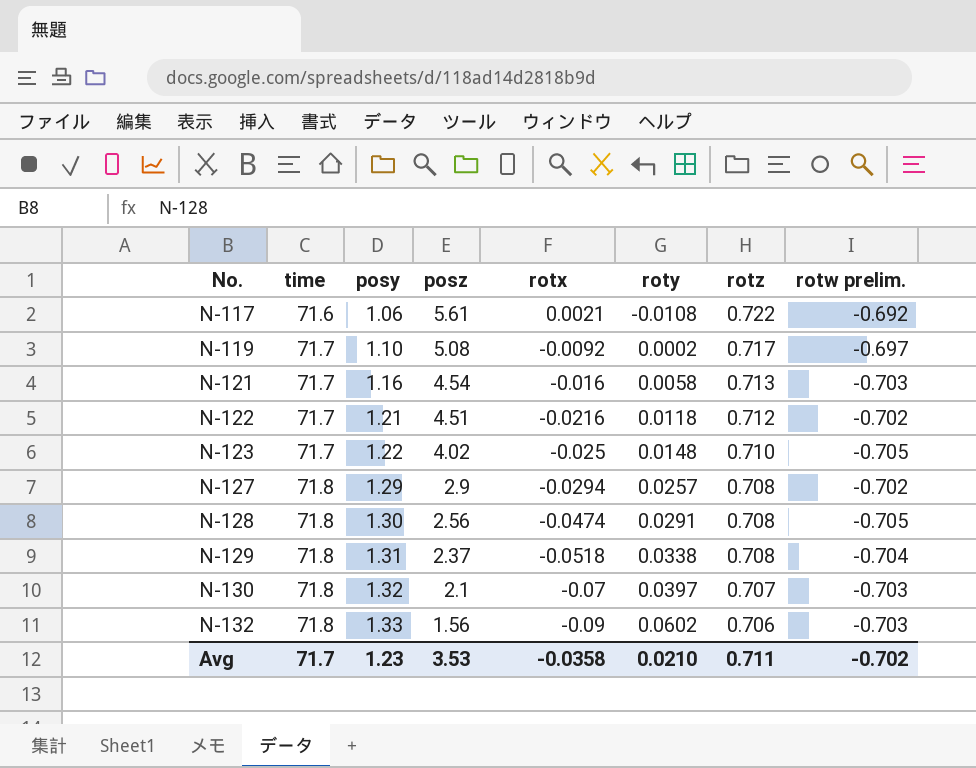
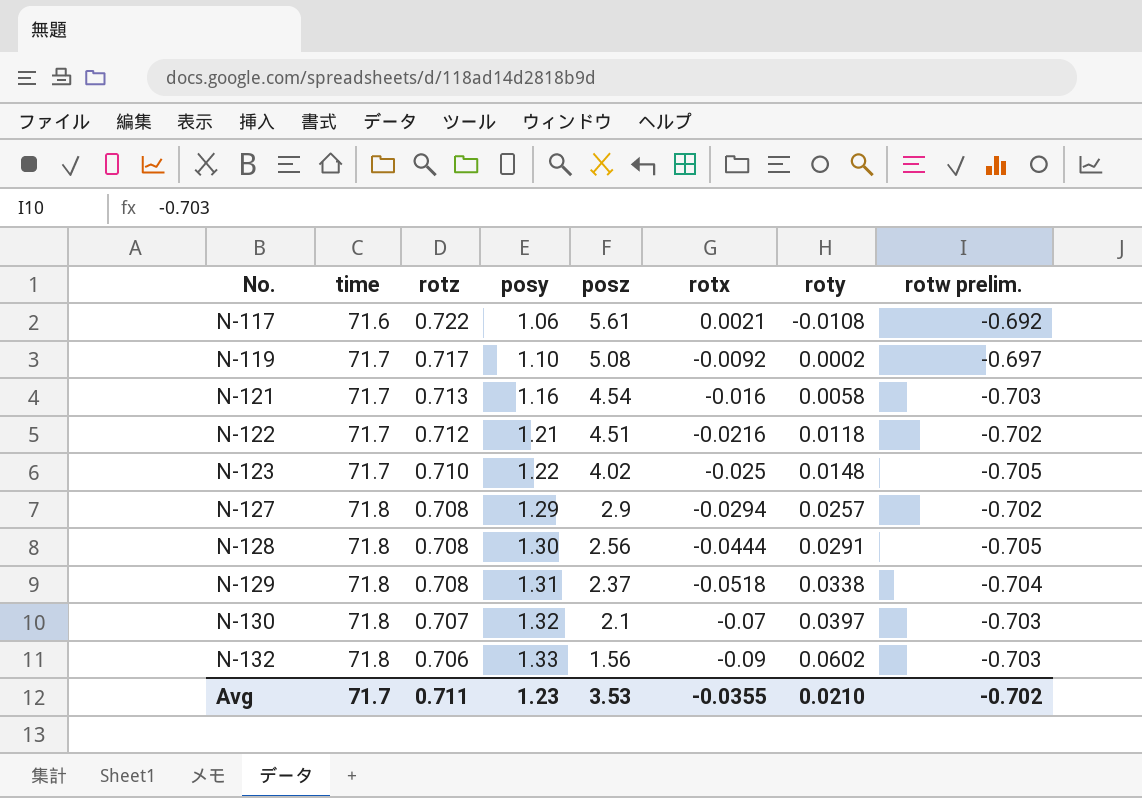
column rotz | position: 7 -> 3
N-128 | rotx: -0.0474 -> -0.0444
Avg | rotx: -0.0358 -> -0.0355

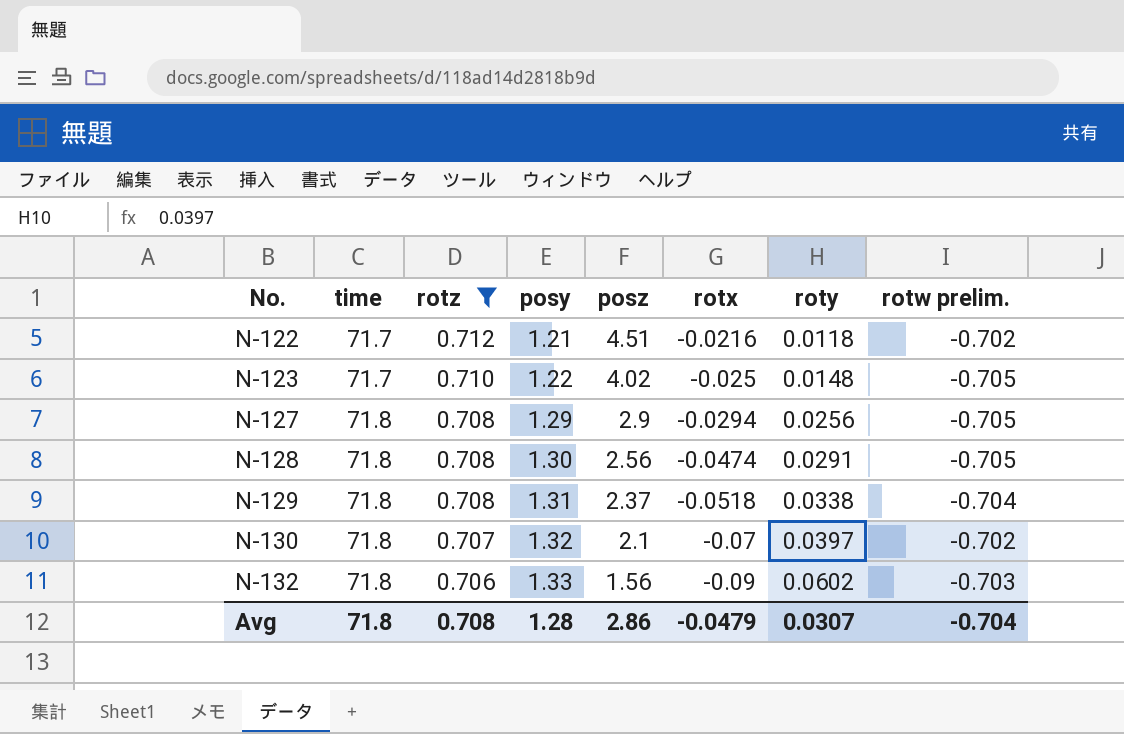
filter: none -> rotz <= 0.712
N-127 | roty: 0.0257 -> 0.0256
N-127 | rotw prelim.: -0.702 -> -0.705
N-128 | rotx: -0.0444 -> -0.0474
N-130 | rotw prelim.: -0.703 -> -0.702
Avg | time: 71.7 -> 71.8
Avg | rotz: 0.711 -> 0.708
Avg | posy: 1.23 -> 1.28
Avg | posz: 3.53 -> 2.86
Avg | rotx: -0.0355 -> -0.0479
Avg | roty: 0.0210 -> 0.0307
Avg | rotw prelim.: -0.702 -> -0.704

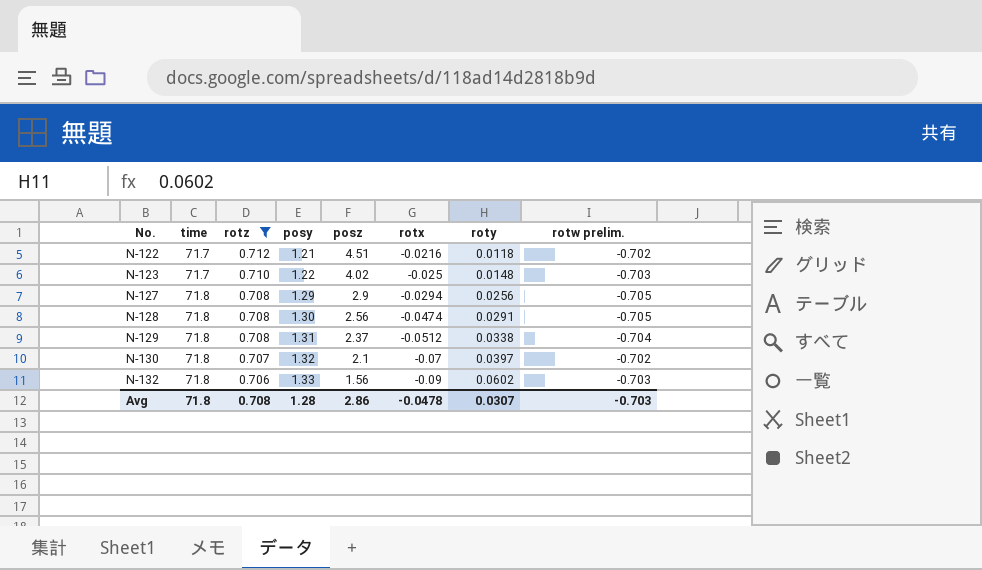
N-123 | rotw prelim.: -0.705 -> -0.703
N-129 | rotx: -0.0518 -> -0.0512
Avg | rotx: -0.0479 -> -0.0478
Avg | rotw prelim.: -0.704 -> -0.703

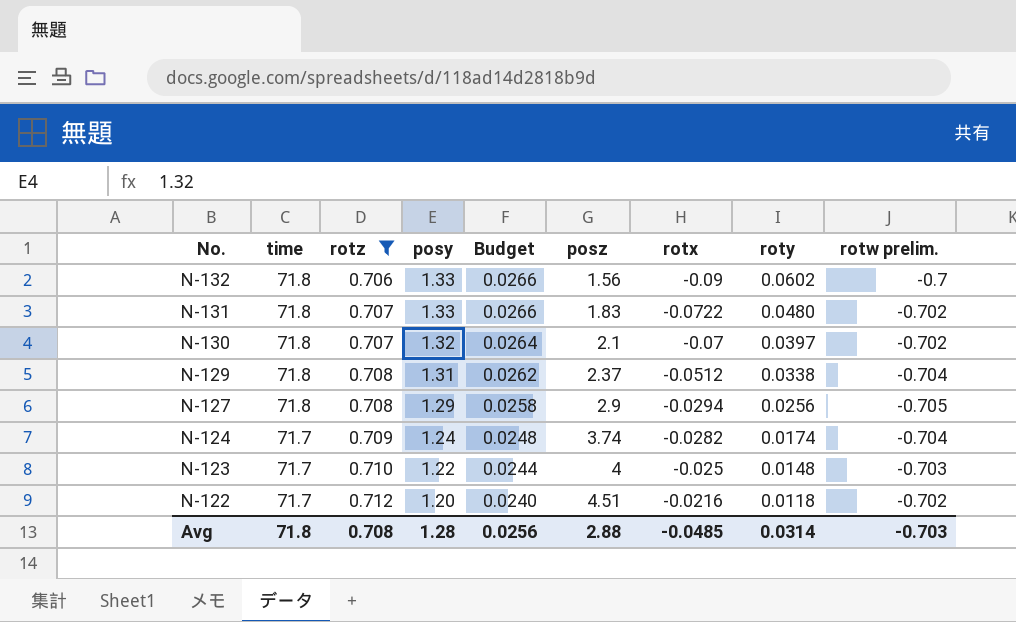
row order: No. ascending -> No. descending
column Budget | formula: none -> [posy] * 0.02
row N-128: 71.8 | 0.708 | 1.30 | 2.56 | -0.0474 | 0.0291 | -0.705 -> none
N-132 | rotw prelim.: -0.703 -> -0.7
row N-131: none -> 71.8 | 0.707 | 1.33 | 0.0266 | 1.83 | -0.0722 | 0.0480 | -0.702
row N-124: none -> 71.7 | 0.709 | 1.24 | 0.0248 | 3.74 | -0.0282 | 0.0174 | -0.704
N-123 | posz: 4.02 -> 4
N-122 | posy: 1.21 -> 1.20
Avg | posz: 2.86 -> 2.88
Avg | rotx: -0.0478 -> -0.0485
Avg | roty: 0.0307 -> 0.0314

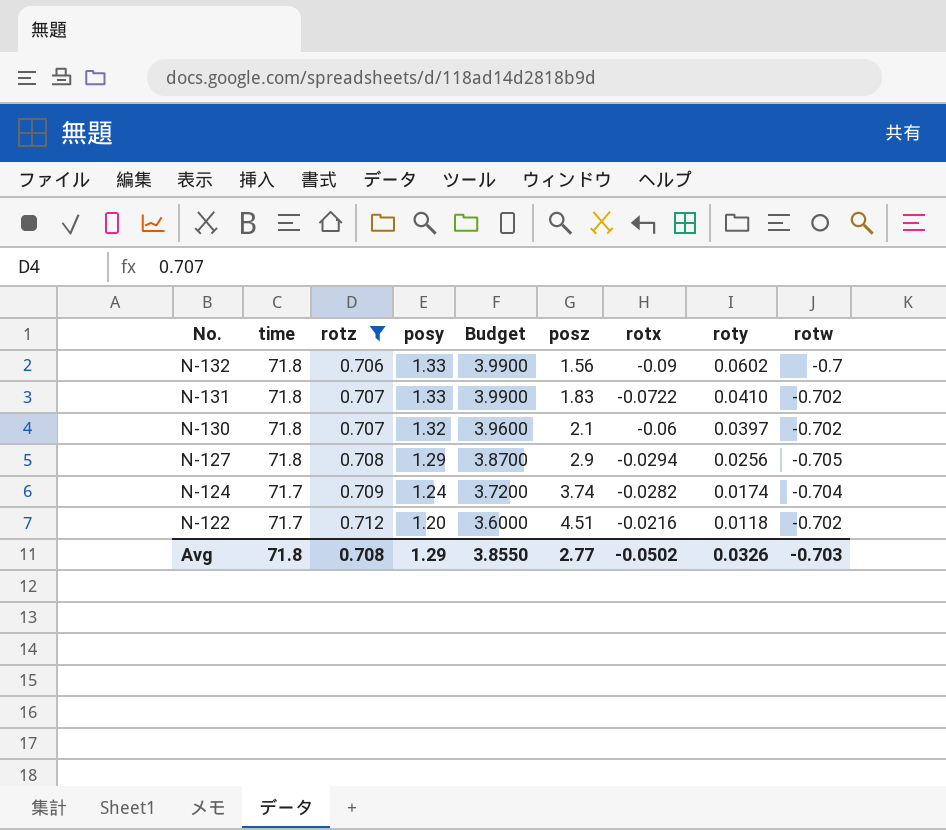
column Budget | formula: [posy] * 0.02 -> [posy] * 3
column name: rotw prelim. -> rotw
row N-129: 71.8 | 0.708 | 1.31 | 0.0262 | 2.37 | -0.0512 | 0.0338 | -0.704 -> none
row N-123: 71.7 | 0.710 | 1.22 | 0.0244 | 4 | -0.025 | 0.0148 | -0.703 -> none
N-131 | roty: 0.0480 -> 0.0410
N-130 | rotx: -0.07 -> -0.06
Avg | posy: 1.28 -> 1.29
Avg | Budget: 0.0256 -> 3.8550
Avg | posz: 2.88 -> 2.77
Avg | rotx: -0.0485 -> -0.0502
Avg | roty: 0.0314 -> 0.0326

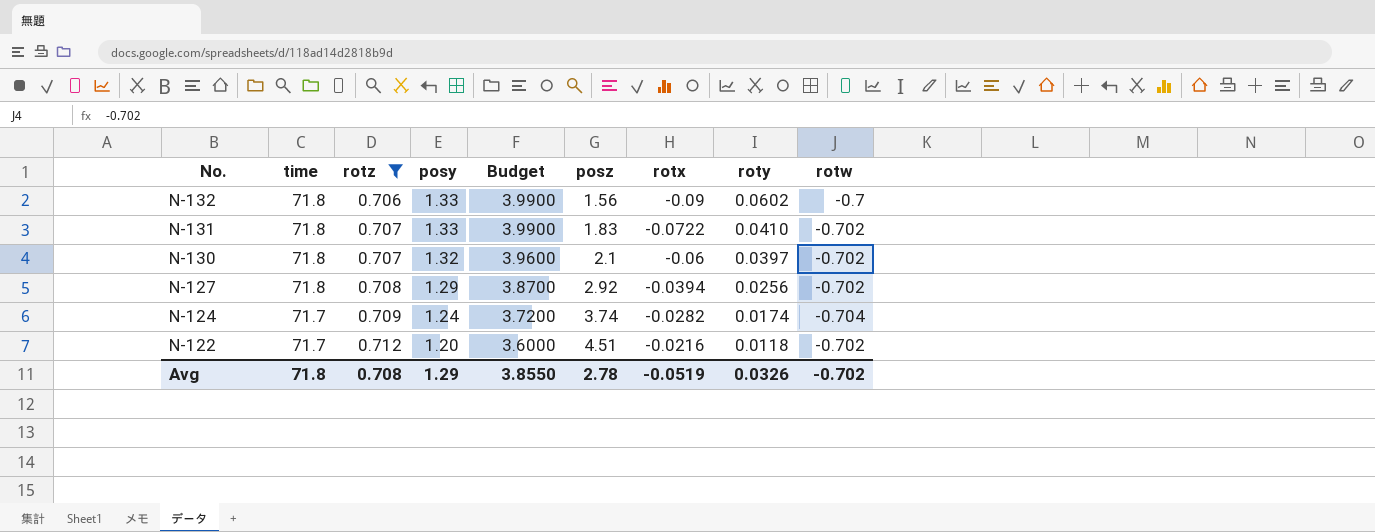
N-127 | posz: 2.9 -> 2.92
N-127 | rotx: -0.0294 -> -0.0394
N-127 | rotw: -0.705 -> -0.702
Avg | posz: 2.77 -> 2.78
Avg | rotx: -0.0502 -> -0.0519
Avg | rotw: -0.703 -> -0.702

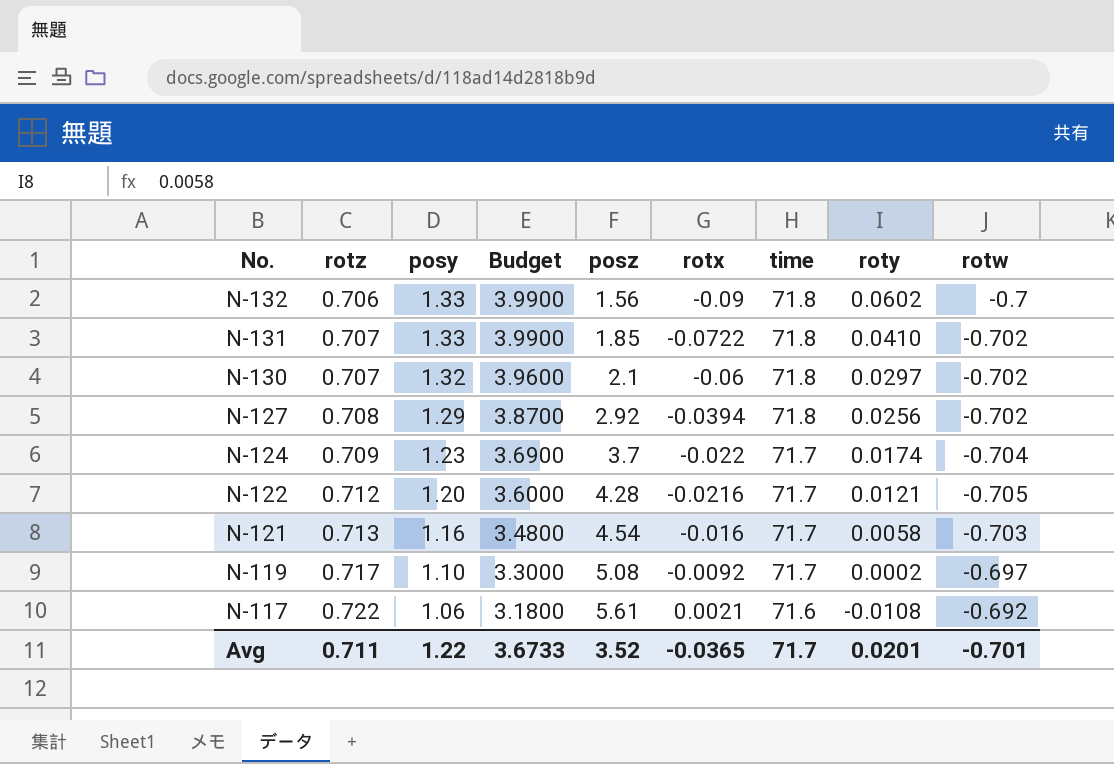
filter: rotz <= 0.712 -> none
column time | position: 2 -> 7
N-131 | posz: 1.83 -> 1.85
N-130 | roty: 0.0397 -> 0.0297
N-124 | posy: 1.24 -> 1.23
N-124 | Budget: 3.7200 -> 3.6900
N-124 | posz: 3.74 -> 3.7
N-124 | rotx: -0.0282 -> -0.022
N-122 | posz: 4.51 -> 4.28
N-122 | roty: 0.0118 -> 0.0121
N-122 | rotw: -0.702 -> -0.705
Avg | rotz: 0.708 -> 0.711
Avg | posy: 1.29 -> 1.22
Avg | Budget: 3.8550 -> 3.6733
Avg | posz: 2.78 -> 3.52
Avg | rotx: -0.0519 -> -0.0365
Avg | time: 71.8 -> 71.7
Avg | roty: 0.0326 -> 0.0201
Avg | rotw: -0.702 -> -0.701

